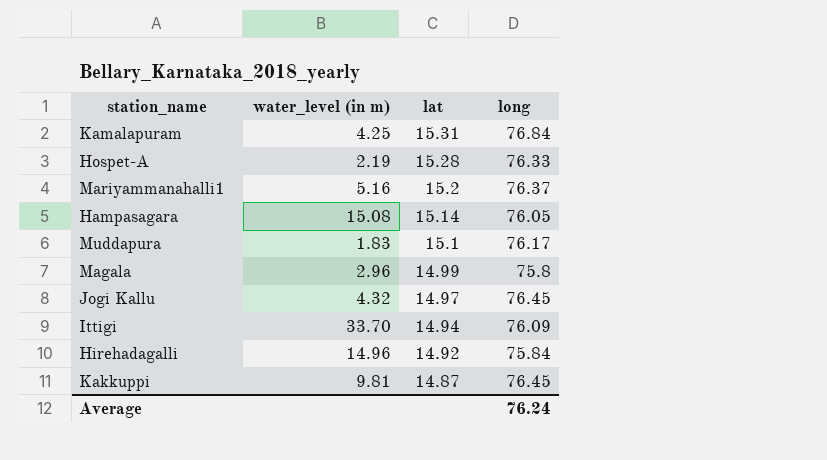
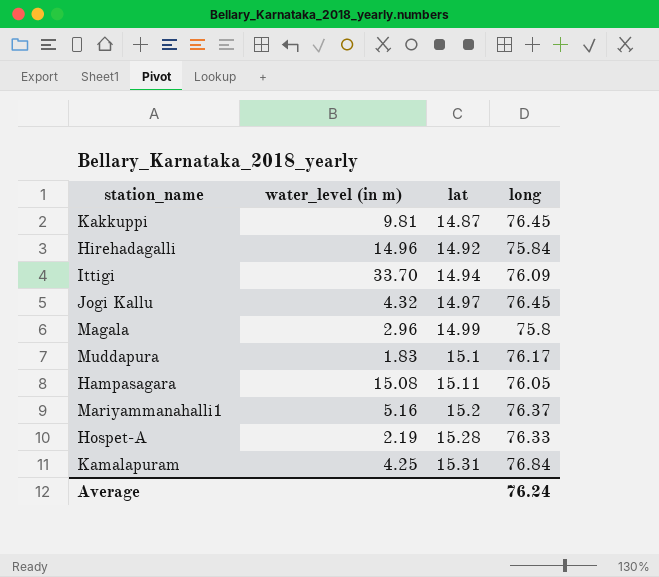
row order: lat descending -> lat ascending
Hampasagara | lat: 15.14 -> 15.11

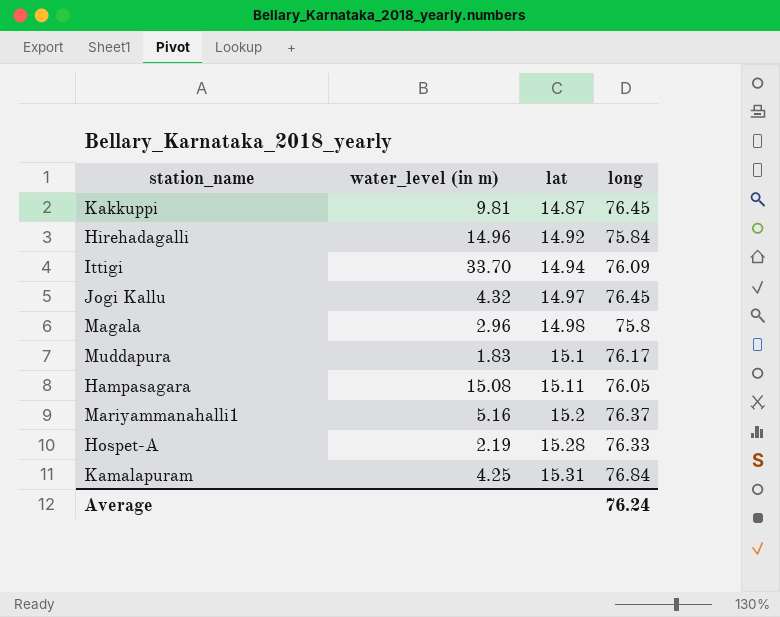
Magala | lat: 14.99 -> 14.98

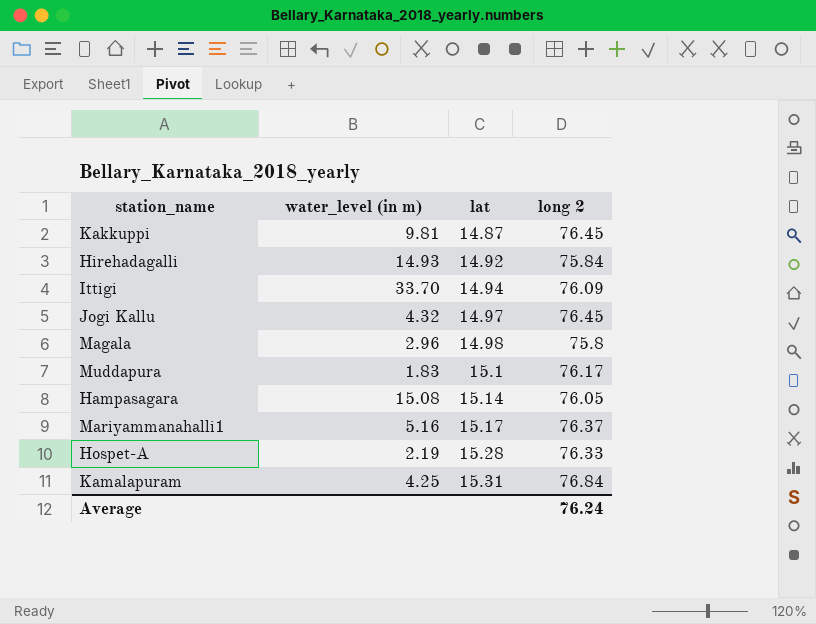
column name: long -> long 2
Hirehadagalli | water_level (in m): 14.96 -> 14.93
Hampasagara | lat: 15.11 -> 15.14
Mariyammanahalli1 | lat: 15.2 -> 15.17

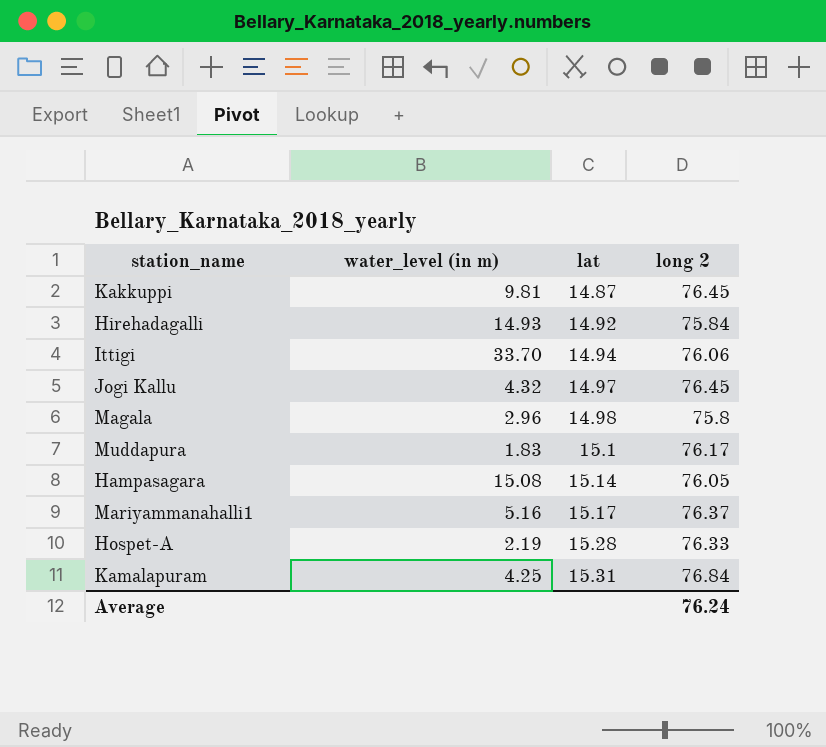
Ittigi | long 2: 76.09 -> 76.06

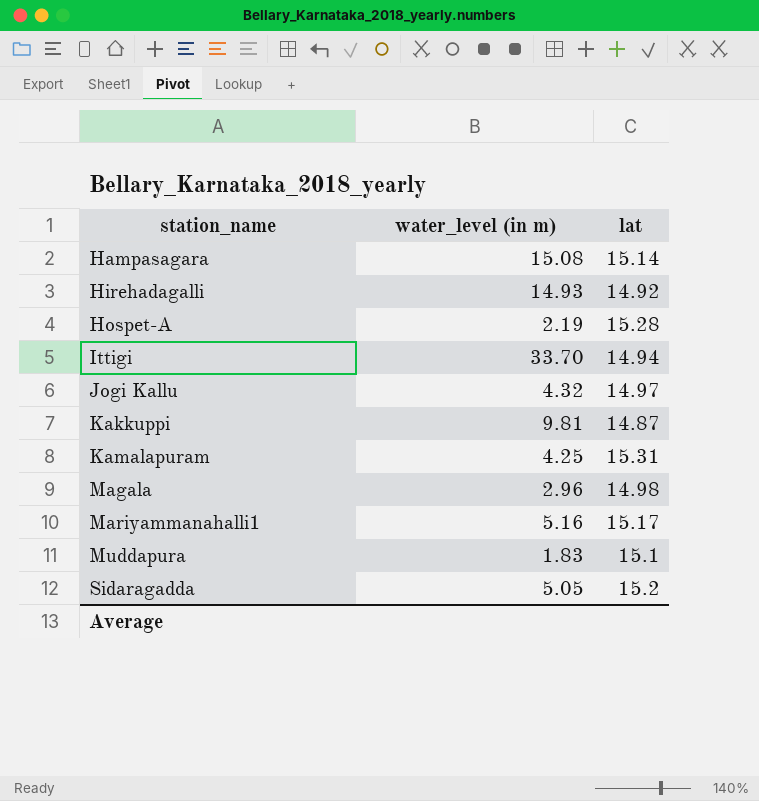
row order: lat ascending -> station_name ascending
column long 2 | position: 4 -> none
row Sidaragadda: none -> 5.05 | 15.2

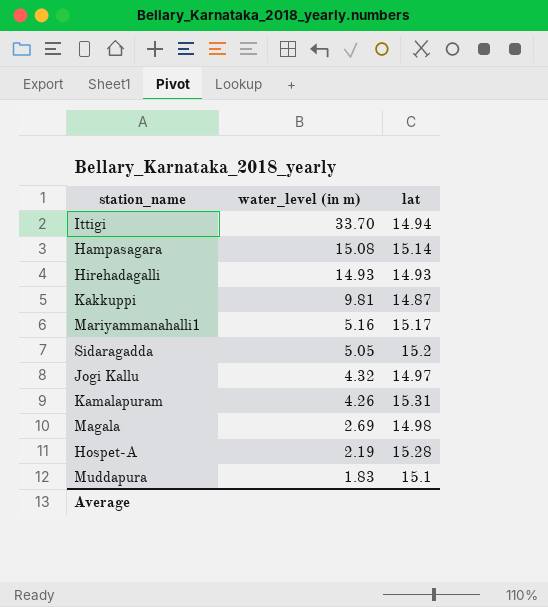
row order: station_name ascending -> water_level (in m) descending
Hirehadagalli | lat: 14.92 -> 14.93
Kamalapuram | water_level (in m): 4.25 -> 4.26
Magala | water_level (in m): 2.96 -> 2.69

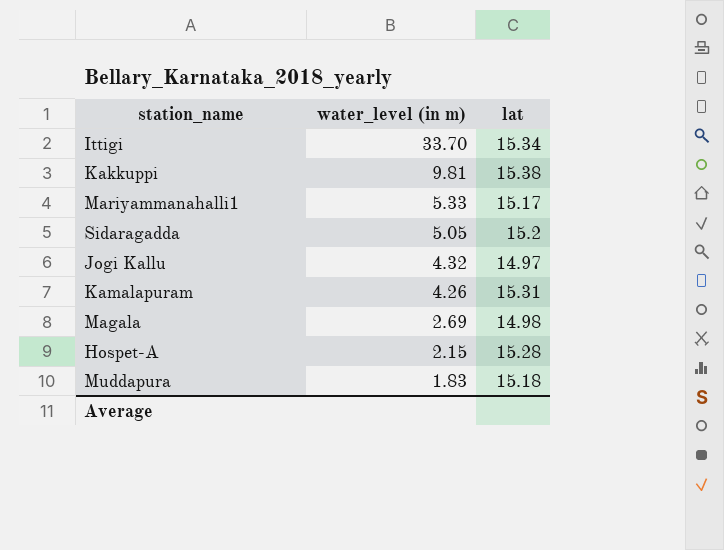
row Hampasagara: 15.08 | 15.14 -> none
row Hirehadagalli: 14.93 | 14.93 -> none
Ittigi | lat: 14.94 -> 15.34
Kakkuppi | lat: 14.87 -> 15.38
Mariyammanahalli1 | water_level (in m): 5.16 -> 5.33
Hospet-A | water_level (in m): 2.19 -> 2.15
Muddapura | lat: 15.1 -> 15.18

